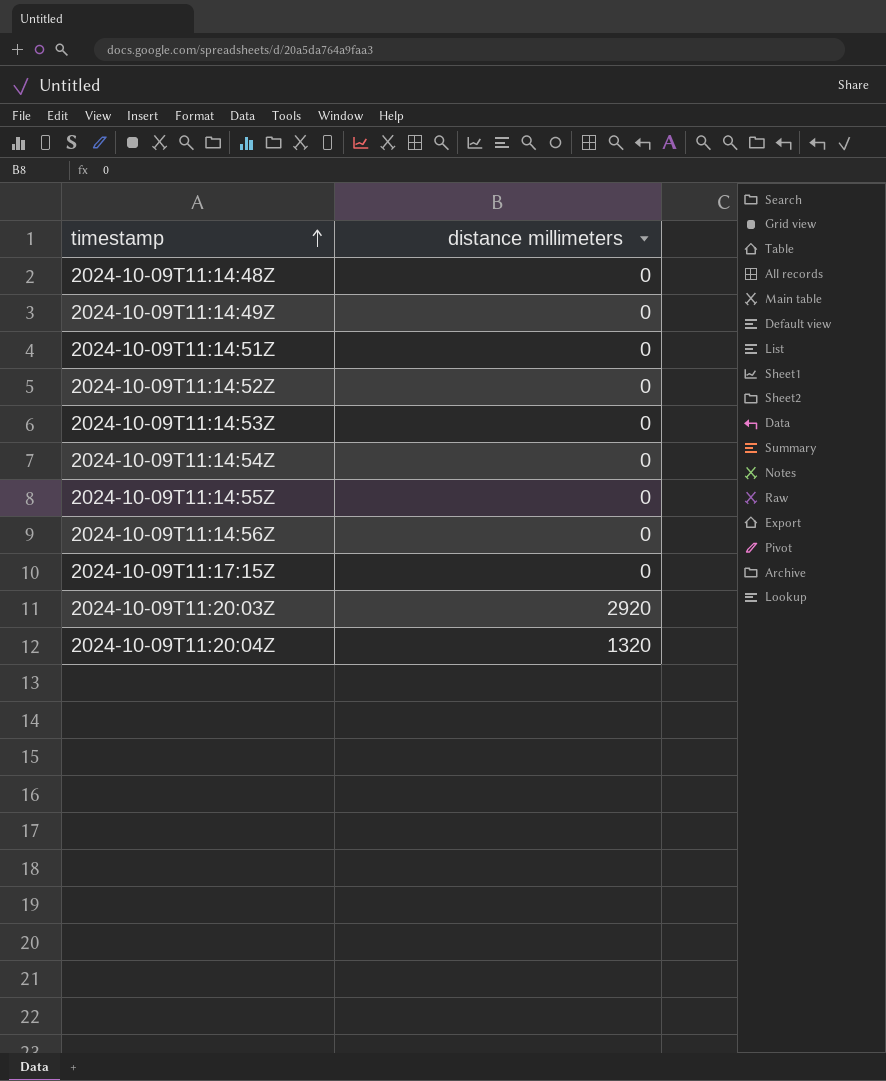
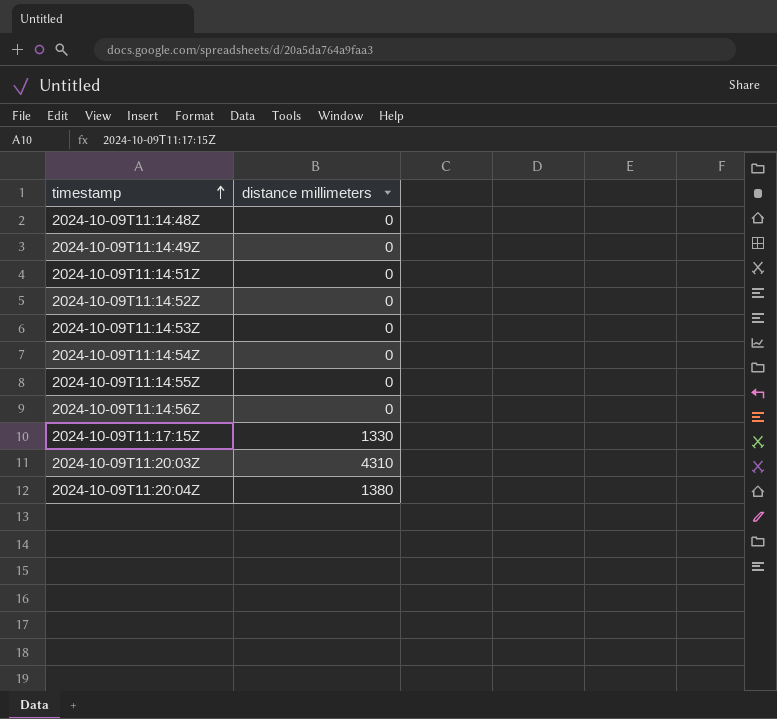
2024-10-09T11:17:15Z | distance millimeters: 0 -> 1330
2024-10-09T11:20:03Z | distance millimeters: 2920 -> 4310
2024-10-09T11:20:04Z | distance millimeters: 1320 -> 1380

